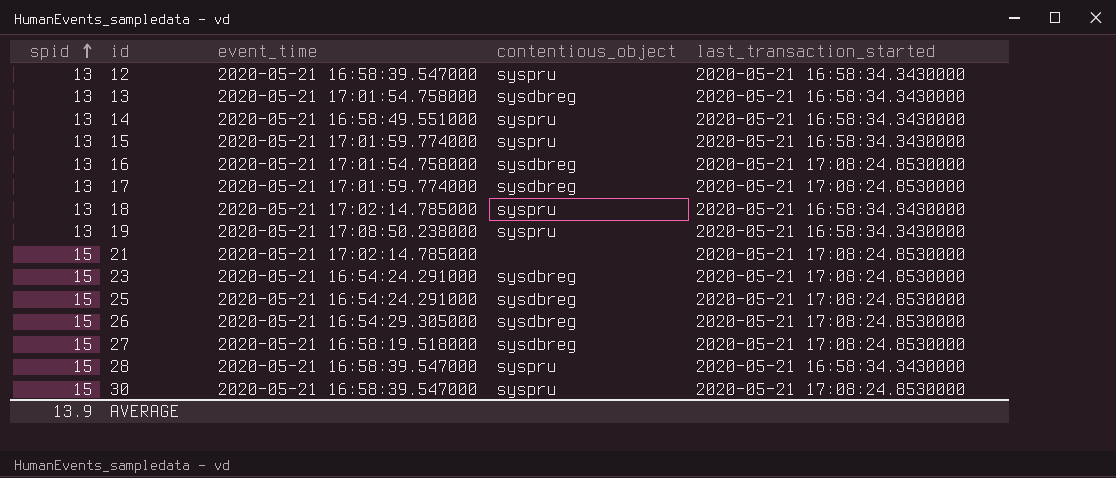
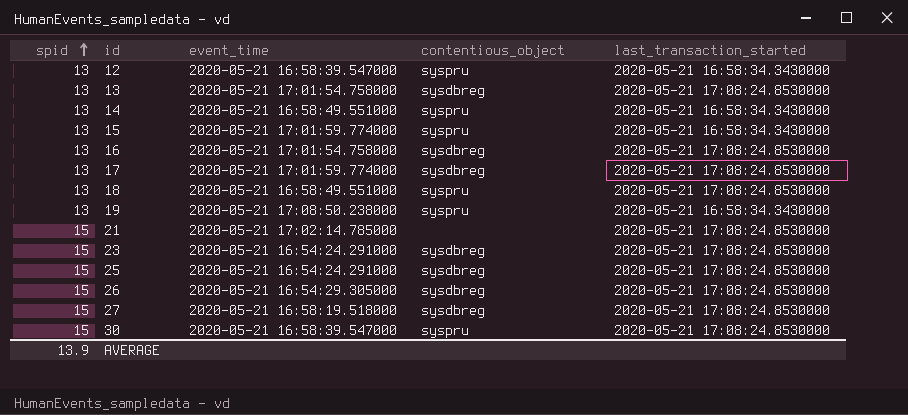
row 28: 15 | 2020-05-21 16:58:39.547000 | syspru | 2020-05-21 16:58:34.3430000 -> none
13 | last_transaction_started: 2020-05-21 16:58:34.3430000 -> 2020-05-21 17:08:24.8530000
18 | event_time: 2020-05-21 17:02:14.785000 -> 2020-05-21 16:58:49.551000
18 | last_transaction_started: 2020-05-21 16:58:34.3430000 -> 2020-05-21 17:08:24.8530000

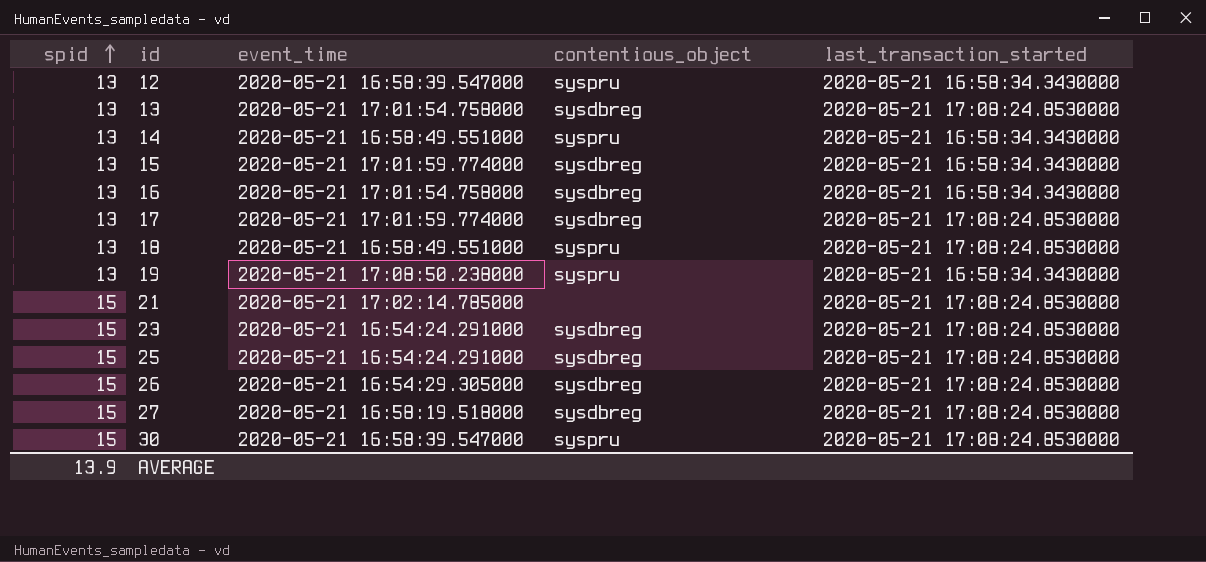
15 | contentious_object: syspru -> sysdbreg
16 | last_transaction_started: 2020-05-21 17:08:24.8530000 -> 2020-05-21 16:58:34.3430000

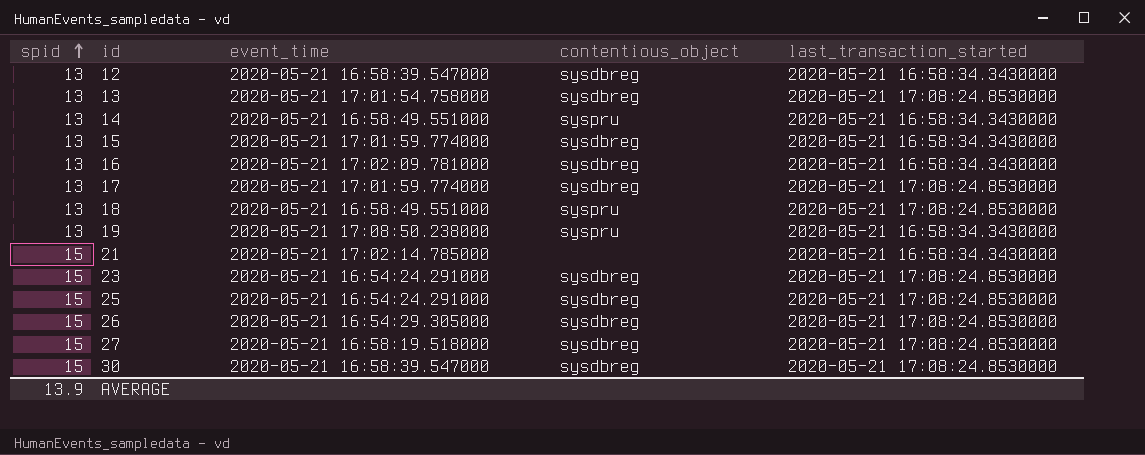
12 | contentious_object: syspru -> sysdbreg
16 | event_time: 2020-05-21 17:01:54.758000 -> 2020-05-21 17:02:09.781000
21 | last_transaction_started: 2020-05-21 17:08:24.8530000 -> 2020-05-21 16:58:34.3430000
30 | contentious_object: syspru -> sysdbreg

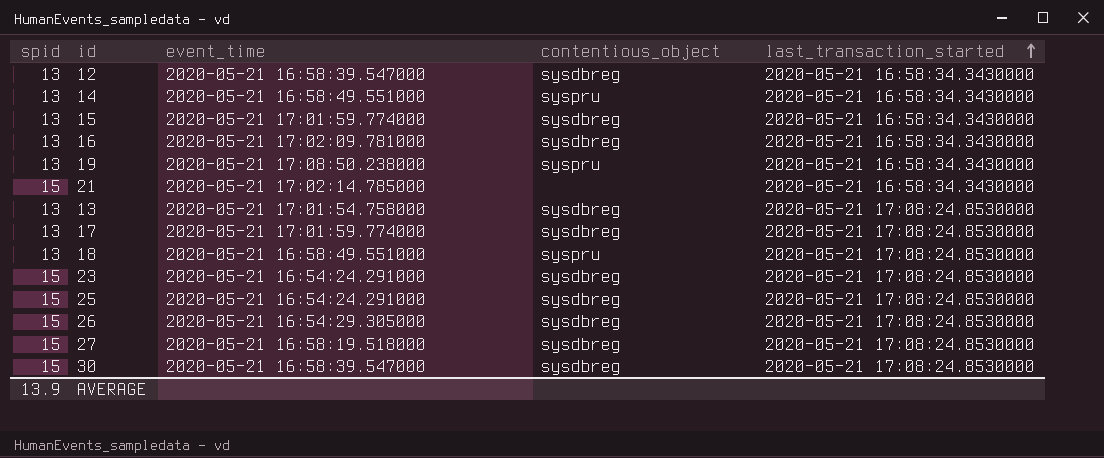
row order: spid ascending -> last_transaction_started ascending

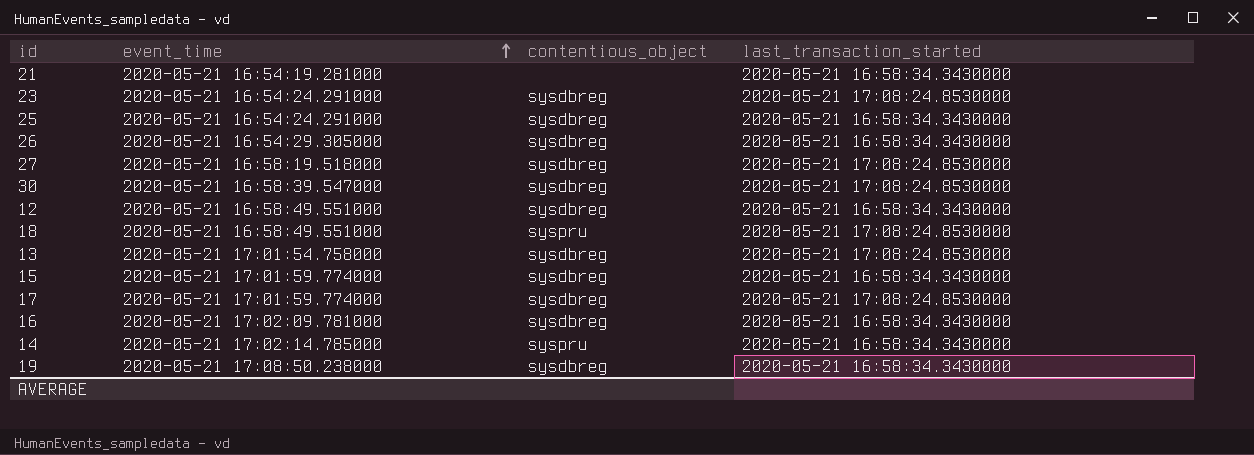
row order: last_transaction_started ascending -> event_time ascending
column spid | position: 1 -> none
21 | event_time: 2020-05-21 17:02:14.785000 -> 2020-05-21 16:54:19.281000
25 | last_transaction_started: 2020-05-21 17:08:24.8530000 -> 2020-05-21 16:58:34.3430000
26 | last_transaction_started: 2020-05-21 17:08:24.8530000 -> 2020-05-21 16:58:34.3430000
12 | event_time: 2020-05-21 16:58:39.547000 -> 2020-05-21 16:58:49.551000
14 | event_time: 2020-05-21 16:58:49.551000 -> 2020-05-21 17:02:14.785000
19 | contentious_object: syspru -> sysdbreg

